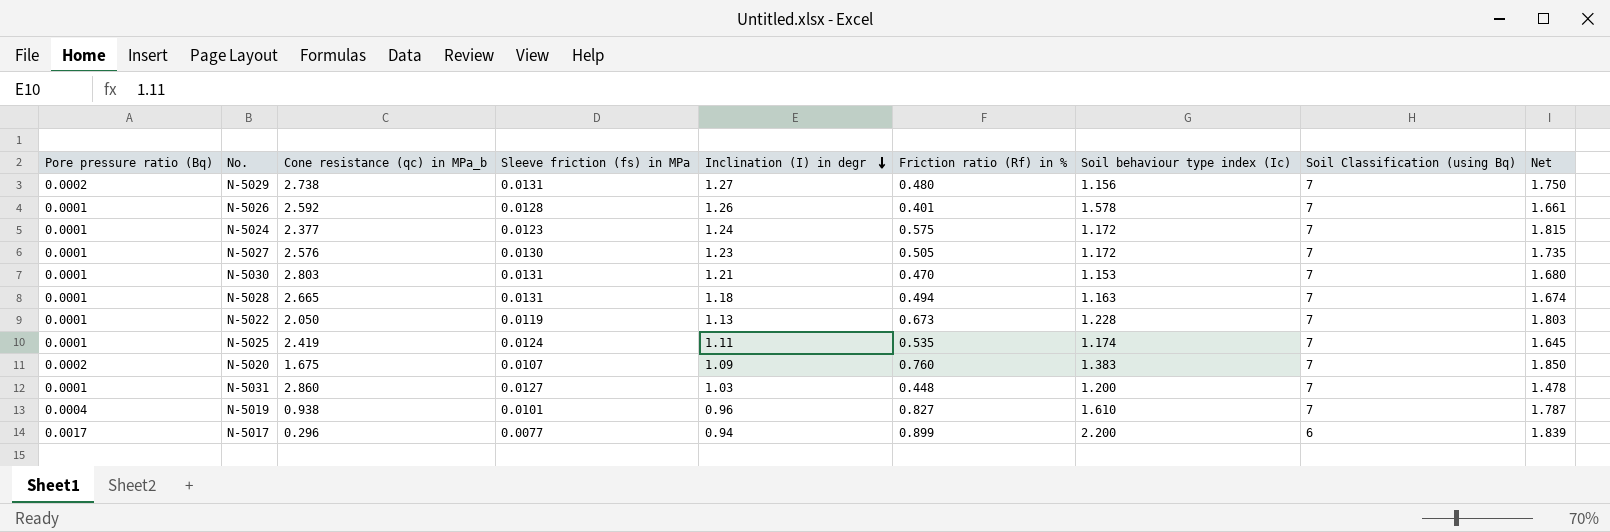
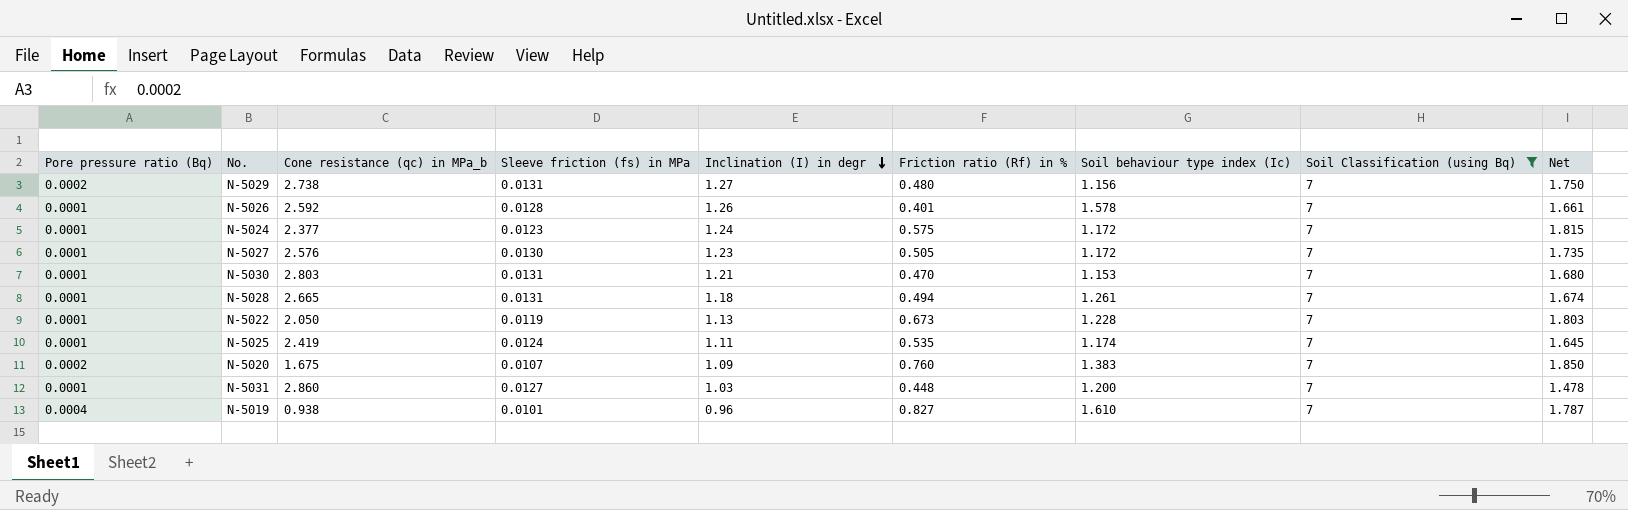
filter: none -> Soil Classification (using Bq) = 7
N-5028 | Soil behaviour type index (Ic): 1.163 -> 1.261

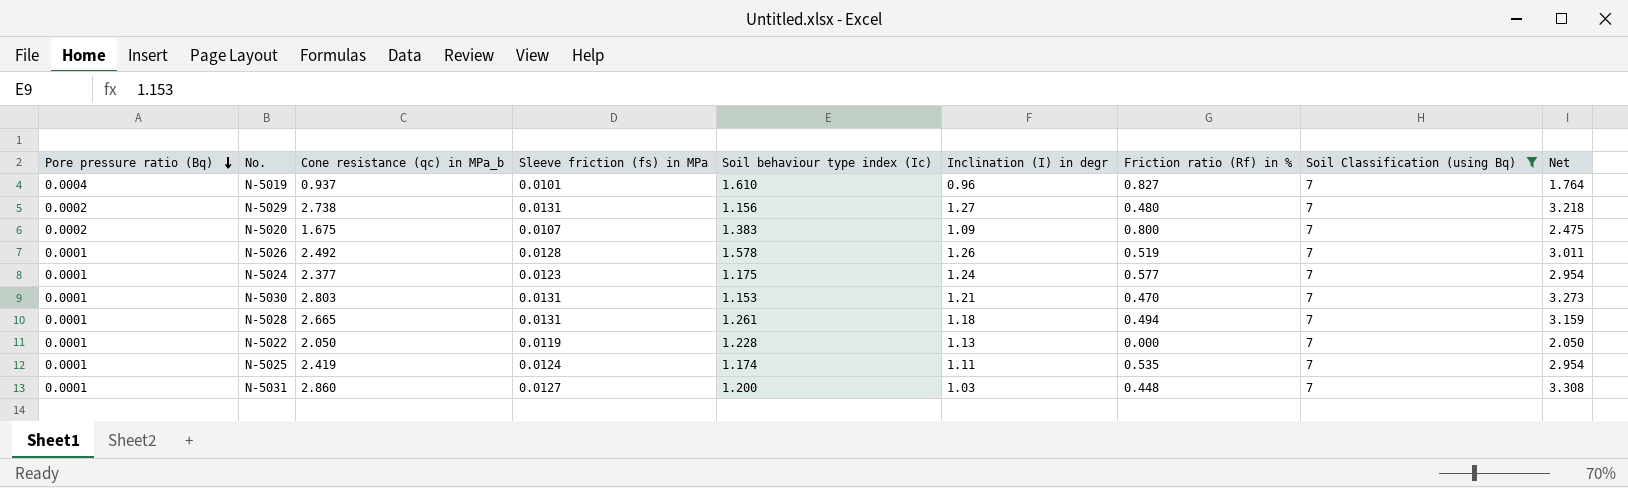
row order: Inclination (I) in degr descending -> Pore pressure ratio (Bq) descending
column Soil behaviour type index (Ic) | position: 7 -> 5
column Net | formula: [Inclination (I) in degr] + [Friction ratio (Rf) in %] -> [Cone resistance (qc) in MPa_b] + [Friction ratio (Rf) in %]
row N-5027: 0.0001 | 2.576 | 0.0130 | 1.23 | 0.505 | 1.172 | 7 | 1.735 -> none
N-5019 | Cone resistance (qc) in MPa_b: 0.938 -> 0.937
N-5020 | Friction ratio (Rf) in %: 0.760 -> 0.800
N-5026 | Cone resistance (qc) in MPa_b: 2.592 -> 2.492
N-5026 | Friction ratio (Rf) in %: 0.401 -> 0.519
N-5024 | Soil behaviour type index (Ic): 1.172 -> 1.175
N-5024 | Friction ratio (Rf) in %: 0.575 -> 0.577
N-5022 | Friction ratio (Rf) in %: 0.673 -> 0.000

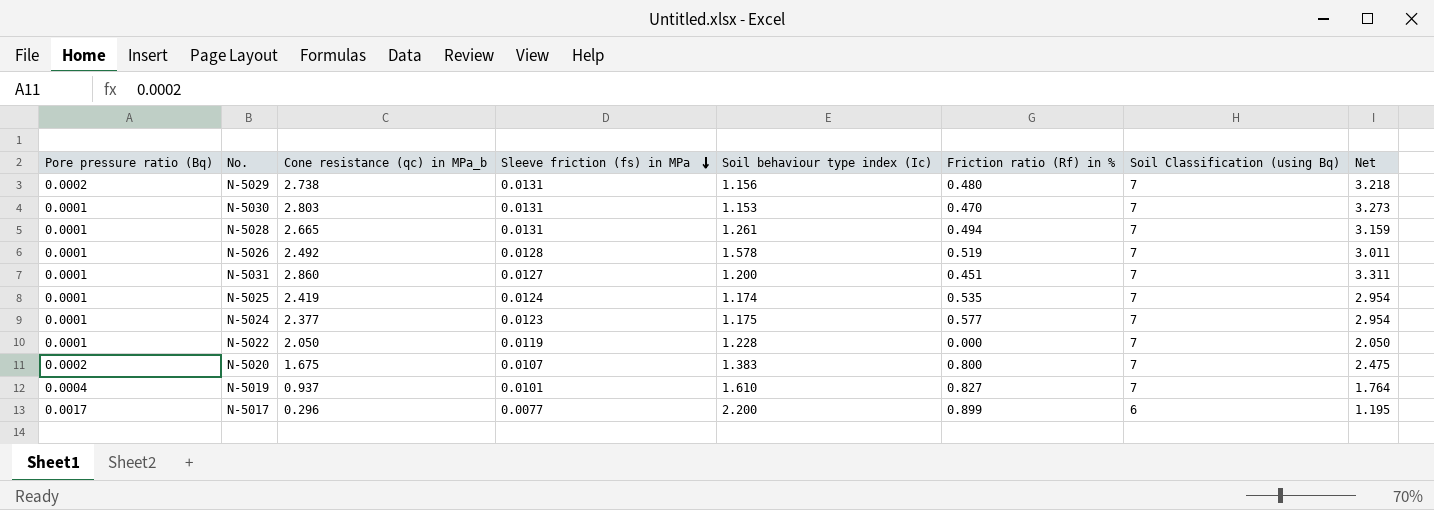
filter: Soil Classification (using Bq) = 7 -> none
row order: Pore pressure ratio (Bq) descending -> Sleeve friction (fs) in MPa descending
column Inclination (I) in degr | position: 6 -> none
N-5031 | Friction ratio (Rf) in %: 0.448 -> 0.451
N-5031 | Net: 3.308 -> 3.311

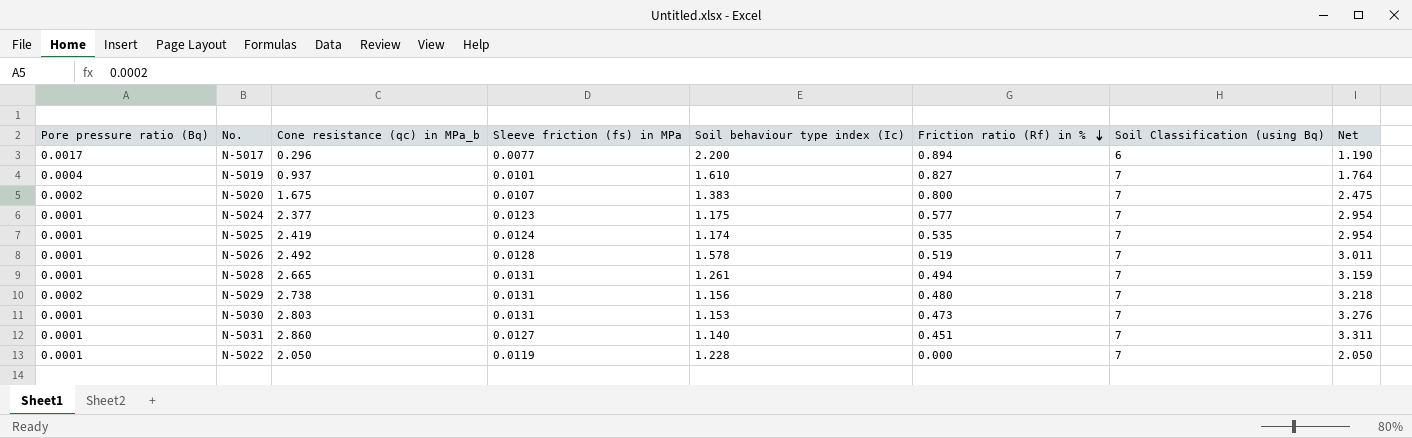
row order: Sleeve friction (fs) in MPa descending -> Friction ratio (Rf) in % descending
N-5017 | Friction ratio (Rf) in %: 0.899 -> 0.894
N-5017 | Net: 1.195 -> 1.190
N-5030 | Friction ratio (Rf) in %: 0.470 -> 0.473
N-5030 | Net: 3.273 -> 3.276
N-5031 | Soil behaviour type index (Ic): 1.200 -> 1.140

